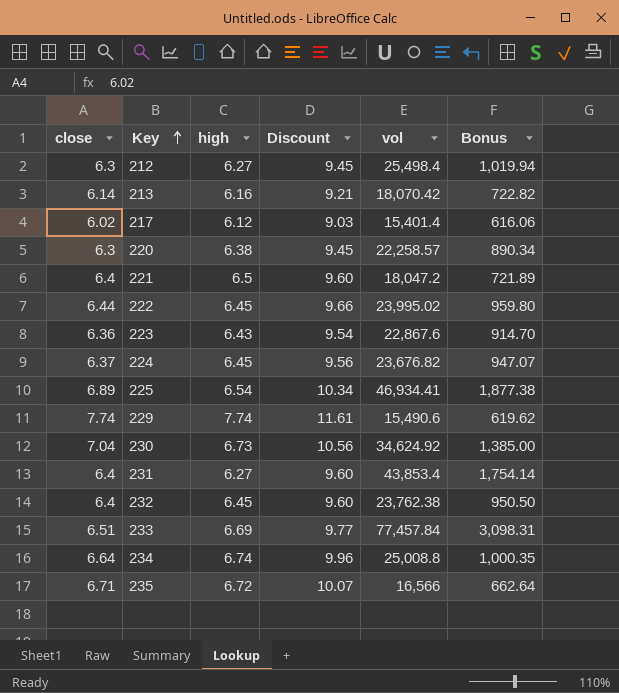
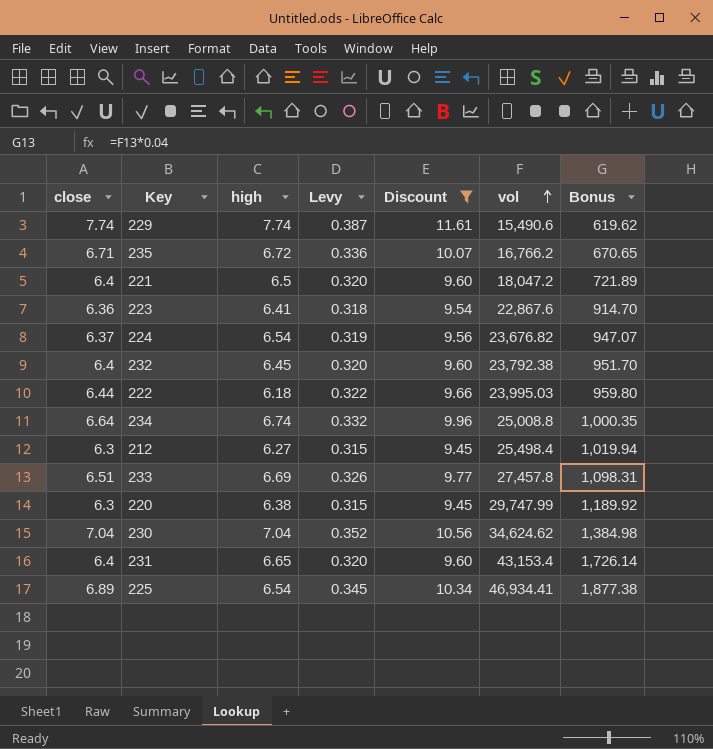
filter: none -> Discount >= 9.45
row order: Key ascending -> vol ascending
column Levy | formula: none -> [close] * 0.05
235 | vol: 16,566 -> 16,766.2
235 | Bonus: 662.64 -> 670.65
223 | high: 6.43 -> 6.41
224 | high: 6.45 -> 6.54
232 | vol: 23,762.38 -> 23,792.38
232 | Bonus: 950.50 -> 951.70
222 | high: 6.45 -> 6.18
222 | vol: 23,995.02 -> 23,995.03
233 | vol: 77,457.84 -> 27,457.8
233 | Bonus: 3,098.31 -> 1,098.31
220 | vol: 22,258.57 -> 29,747.99
220 | Bonus: 890.34 -> 1,189.92
230 | high: 6.73 -> 7.04
230 | vol: 34,624.92 -> 34,624.62
230 | Bonus: 1,385.00 -> 1,384.98
231 | high: 6.27 -> 6.65
231 | vol: 43,853.4 -> 43,153.4
231 | Bonus: 1,754.14 -> 1,726.14

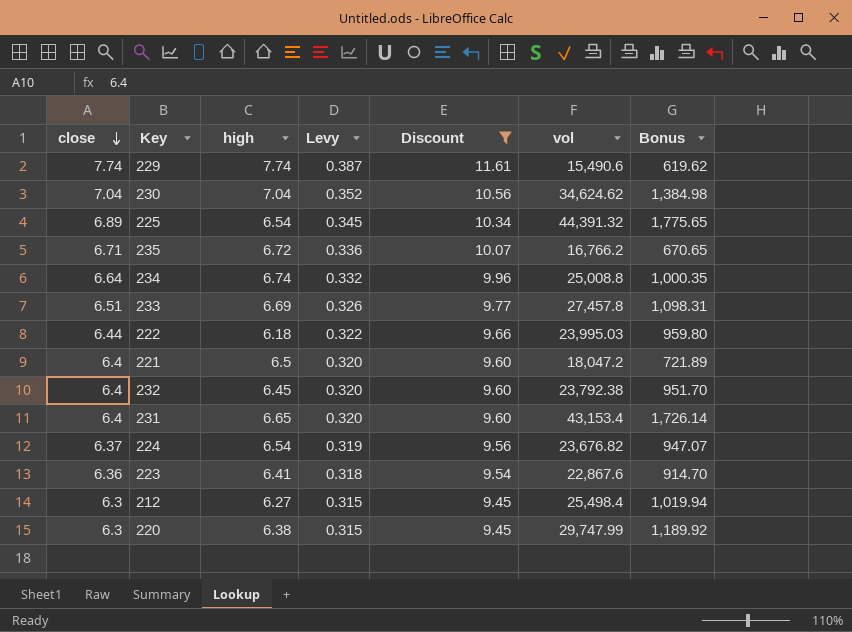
row order: vol ascending -> close descending
225 | vol: 46,934.41 -> 44,391.32
225 | Bonus: 1,877.38 -> 1,775.65

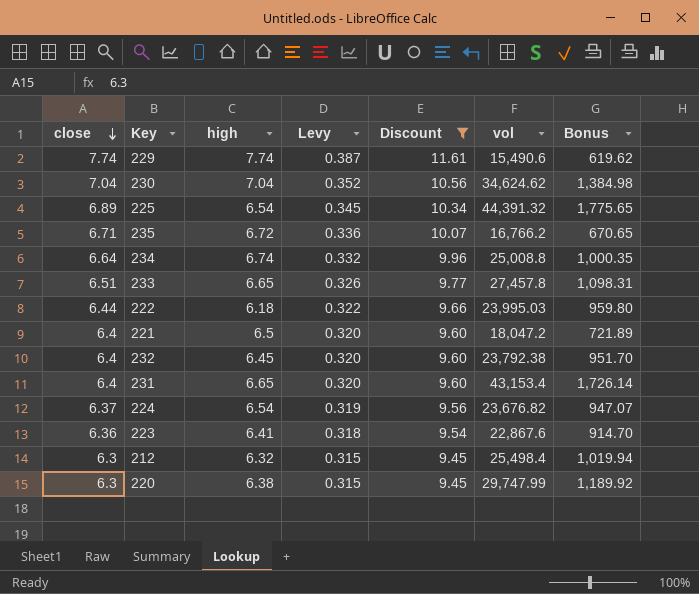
233 | high: 6.69 -> 6.65
212 | high: 6.27 -> 6.32

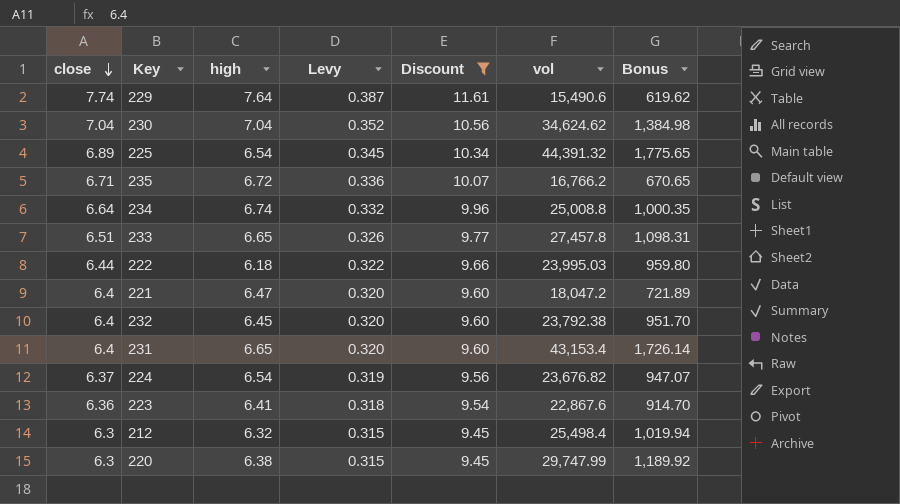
229 | high: 7.74 -> 7.64
221 | high: 6.5 -> 6.47

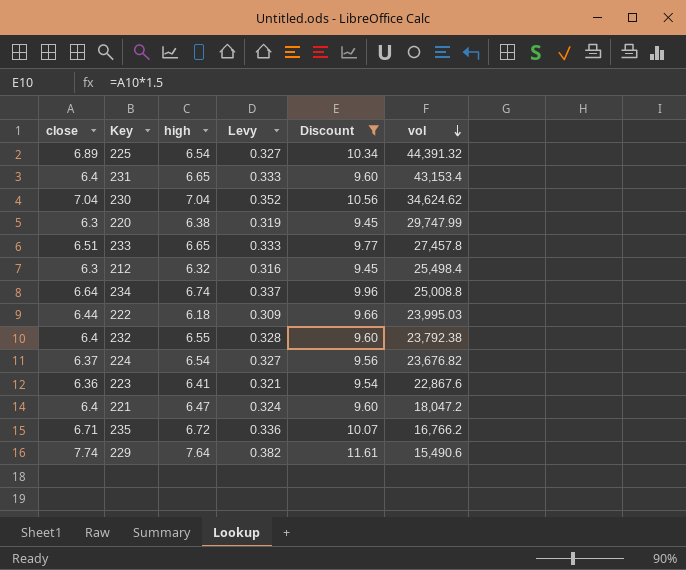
row order: close descending -> vol descending
column Bonus | formula: [vol] * 0.04 -> none
column Levy | formula: [close] * 0.05 -> [high] * 0.05
232 | high: 6.45 -> 6.55

